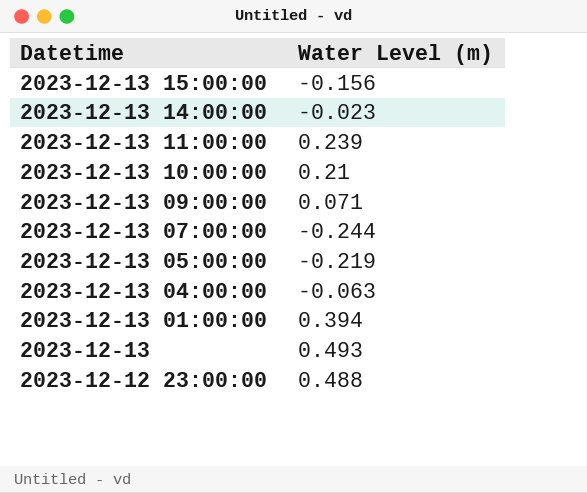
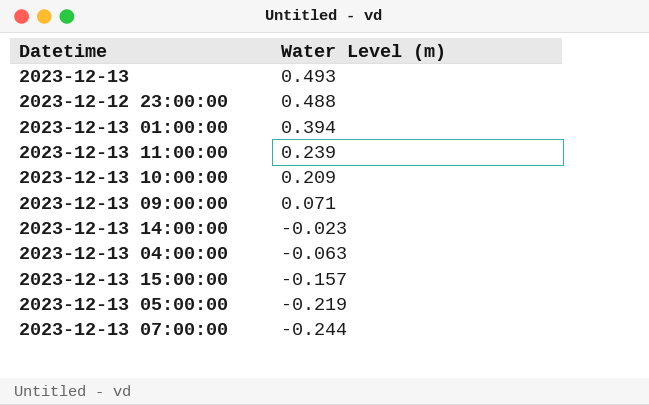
row order: Datetime descending -> Water Level (m) descending
2023-12-13 10:00:00 | Water Level (m): 0.21 -> 0.209
2023-12-13 15:00:00 | Water Level (m): -0.156 -> -0.157

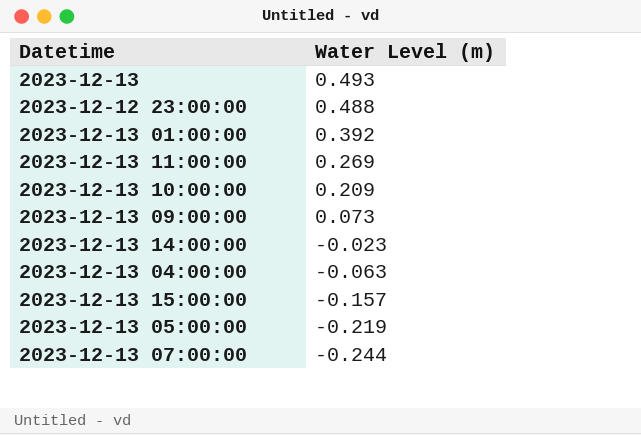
2023-12-13 01:00:00 | Water Level (m): 0.394 -> 0.392
2023-12-13 11:00:00 | Water Level (m): 0.239 -> 0.269
2023-12-13 09:00:00 | Water Level (m): 0.071 -> 0.073

